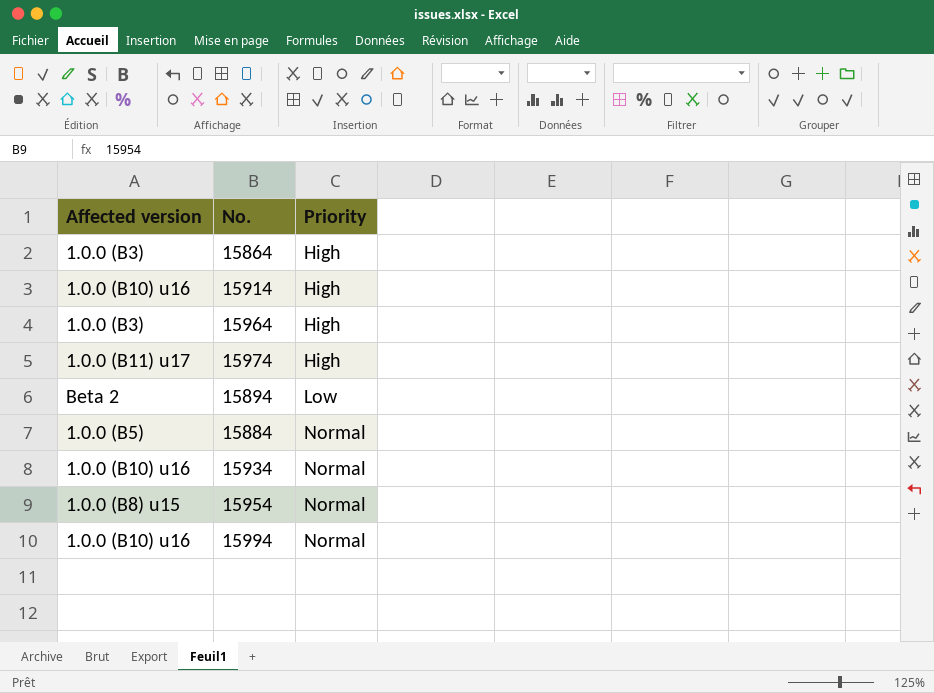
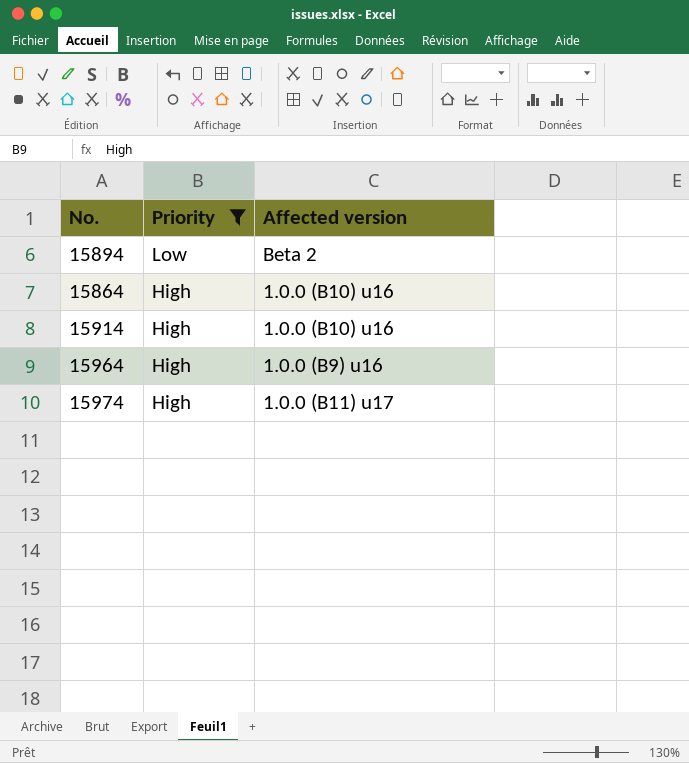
filter: none -> Priority != Normal
row order: Priority ascending -> Priority descending
column Affected version | position: 1 -> 3
15864 | Affected version: 1.0.0 (B3) -> 1.0.0 (B10) u16
15964 | Affected version: 1.0.0 (B3) -> 1.0.0 (B9) u16

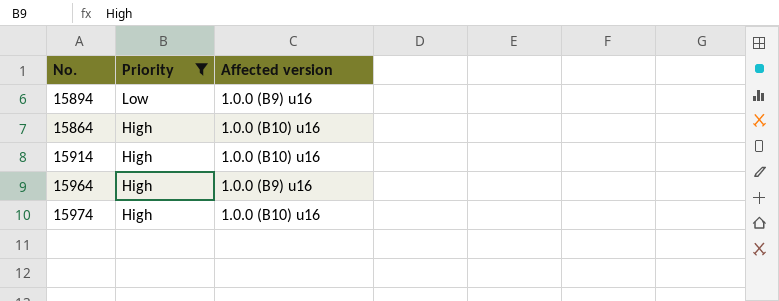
15894 | Affected version: Beta 2 -> 1.0.0 (B9) u16
15974 | Affected version: 1.0.0 (B11) u17 -> 1.0.0 (B10) u16

